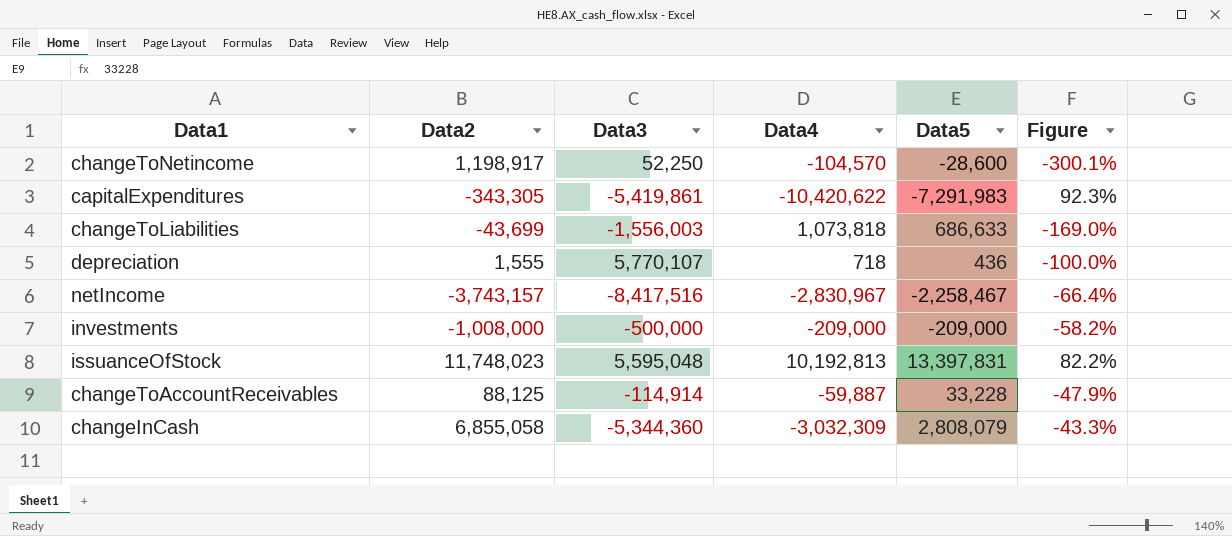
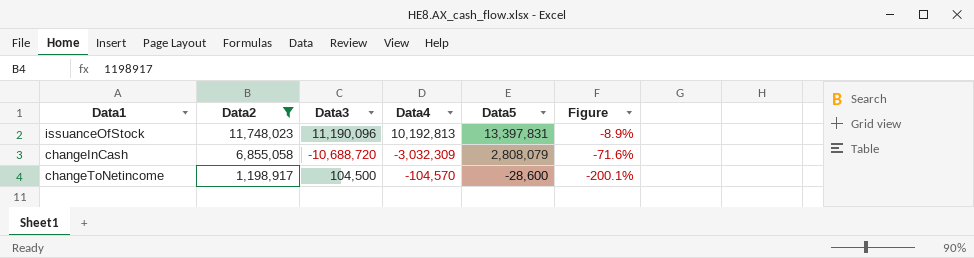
filter: none -> Data2 >= 1,198,917
row order: none -> Data2 descending
issuanceOfStock | Data3: 5,595,048 -> 11,190,096
issuanceOfStock | Figure: 82.2% -> -8.9%
changeInCash | Data3: -5,344,360 -> -10,688,720
changeInCash | Figure: -43.3% -> -71.6%
changeToNetincome | Data3: 52,250 -> 104,500
changeToNetincome | Figure: -300.1% -> -200.1%

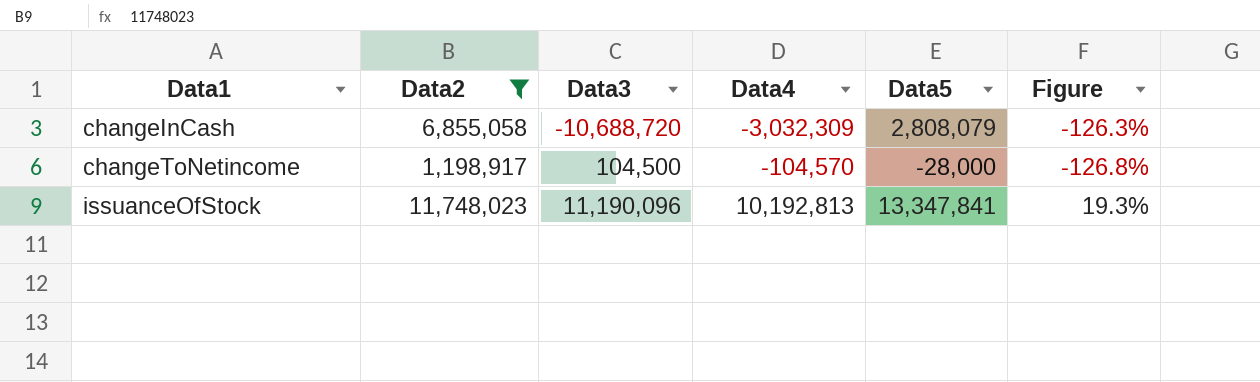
row order: Data2 descending -> Data1 ascending
column Figure | formula: ([Data4] - [Data3]) / [Data3] -> ([Data5] - [Data3]) / [Data3]
changeToNetincome | Data5: -28,600 -> -28,000
issuanceOfStock | Data5: 13,397,831 -> 13,347,841

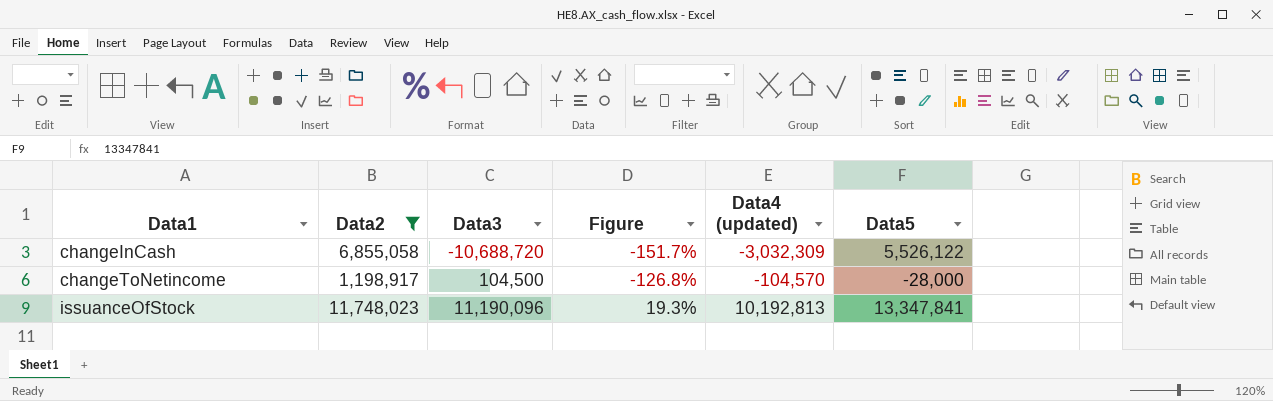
column Figure | position: 6 -> 4
column name: Data4 -> Data4 (updated)
changeInCash | Figure: -126.3% -> -151.7%
changeInCash | Data5: 2,808,079 -> 5,526,122

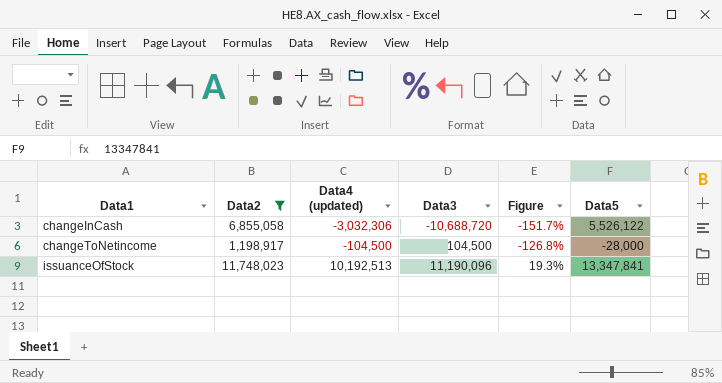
column Data4 (updated) | position: 5 -> 3
changeInCash | Data4 (updated): -3,032,309 -> -3,032,306
changeToNetincome | Data4 (updated): -104,570 -> -104,500
issuanceOfStock | Data4 (updated): 10,192,813 -> 10,192,513

